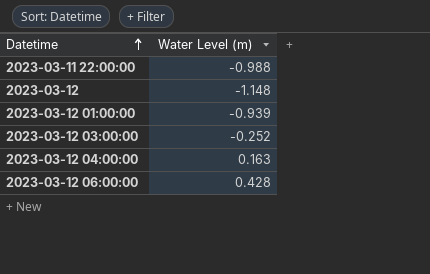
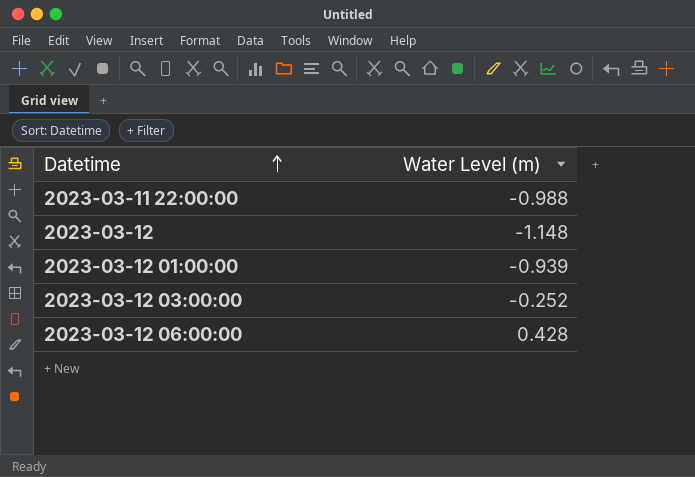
row 2023-03-12 04:00:00: 0.163 -> none

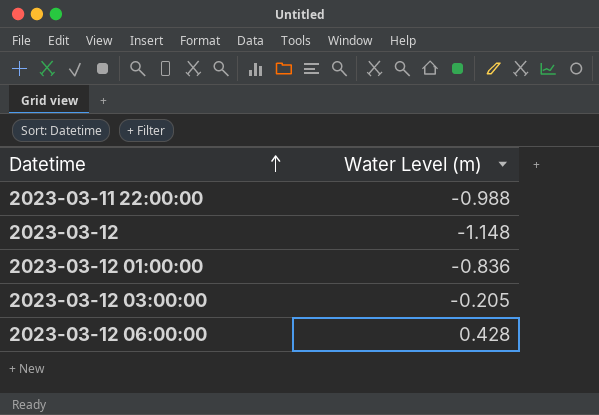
2023-03-12 01:00:00 | Water Level (m): -0.939 -> -0.836
2023-03-12 03:00:00 | Water Level (m): -0.252 -> -0.205

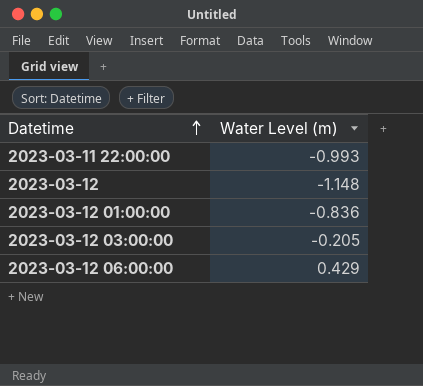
2023-03-11 22:00:00 | Water Level (m): -0.988 -> -0.993
2023-03-12 06:00:00 | Water Level (m): 0.428 -> 0.429

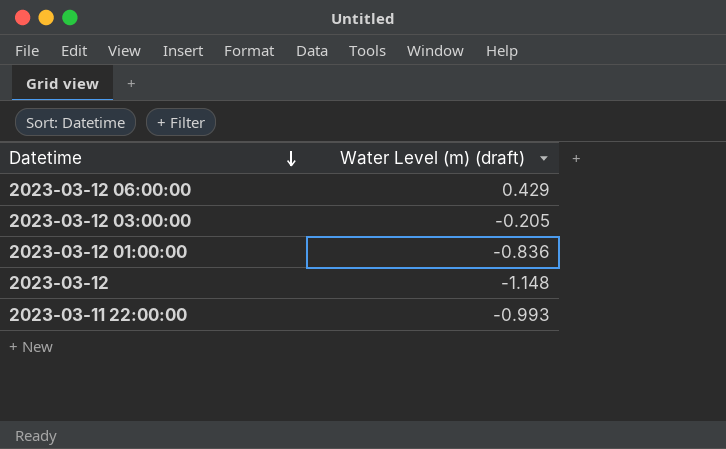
row order: Datetime ascending -> Datetime descending
column name: Water Level (m) -> Water Level (m) (draft)

